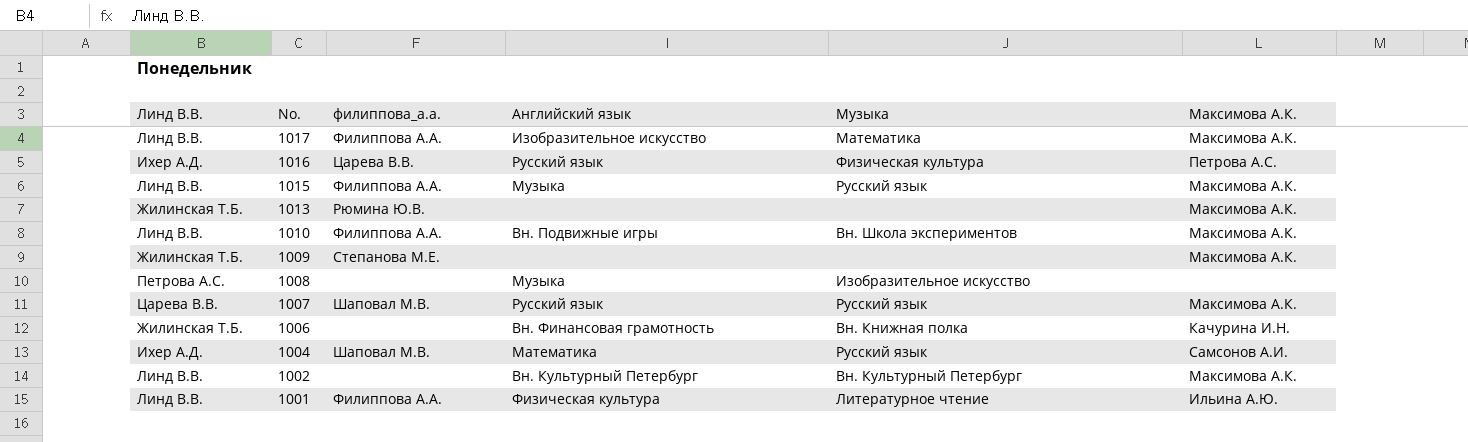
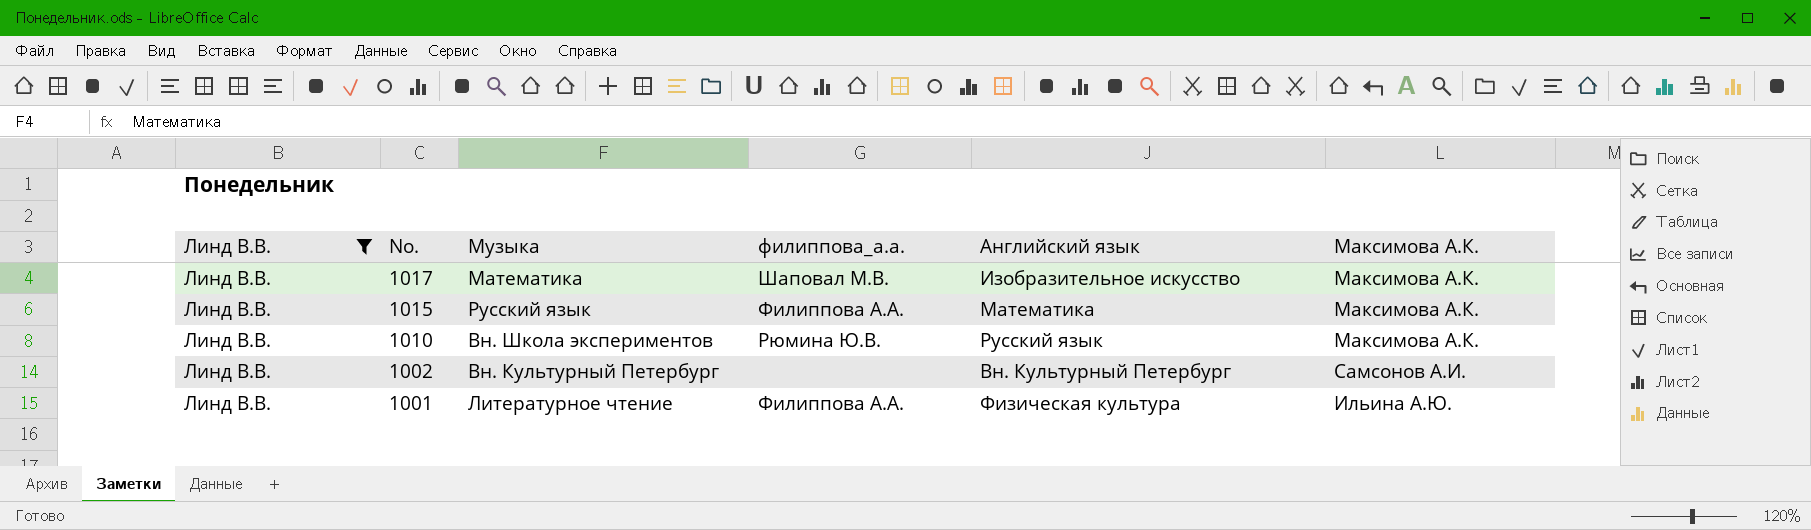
filter: none -> Линд В.В. = Линд В.В.
column Музыка | position: 5 -> 3
1017 | филиппова_а.а.: Филиппова А.А. -> Шаповал М.В.
1015 | Английский язык: Музыка -> Математика
1010 | филиппова_а.а.: Филиппова А.А. -> Рюмина Ю.В.
1010 | Английский язык: Вн. Подвижные игры -> Русский язык
1002 | Максимова А.К.: Максимова А.К. -> Самсонов А.И.

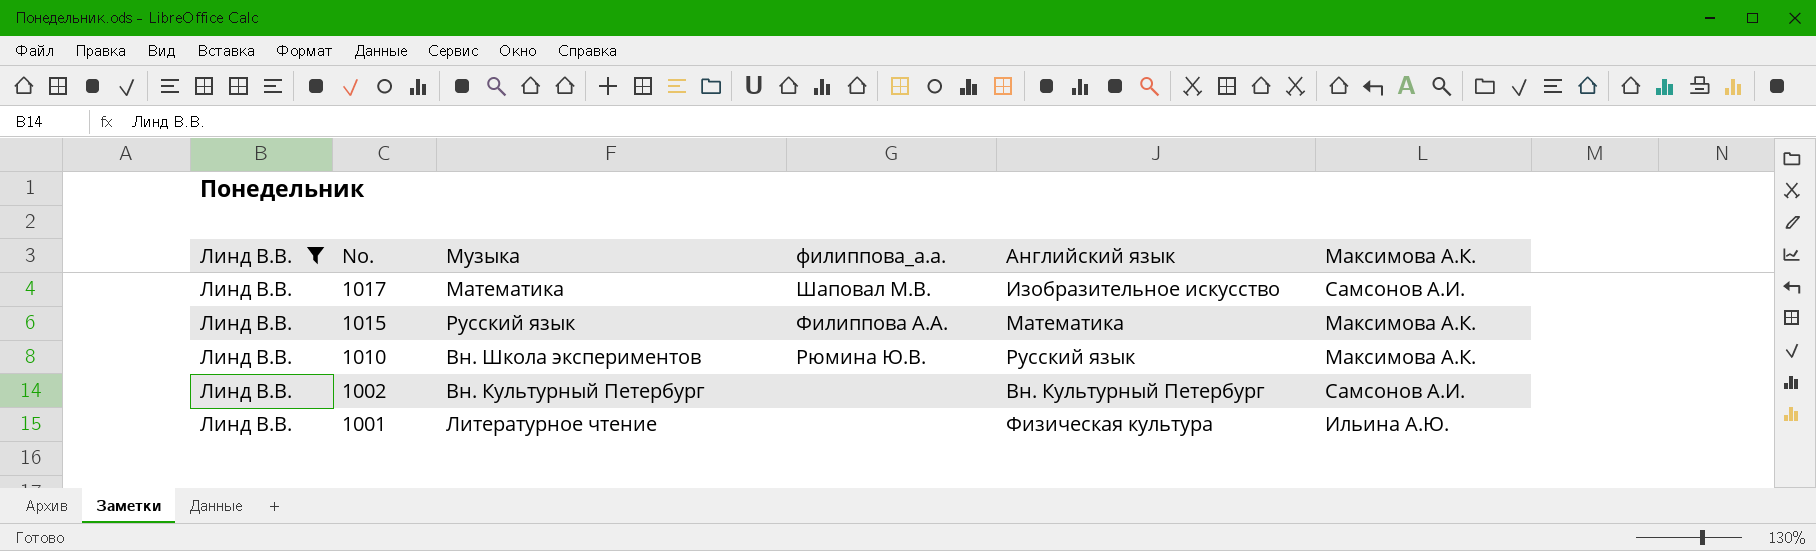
1017 | Максимова А.К.: Максимова А.К. -> Самсонов А.И.
1001 | филиппова_а.а.: Филиппова А.А. -> none

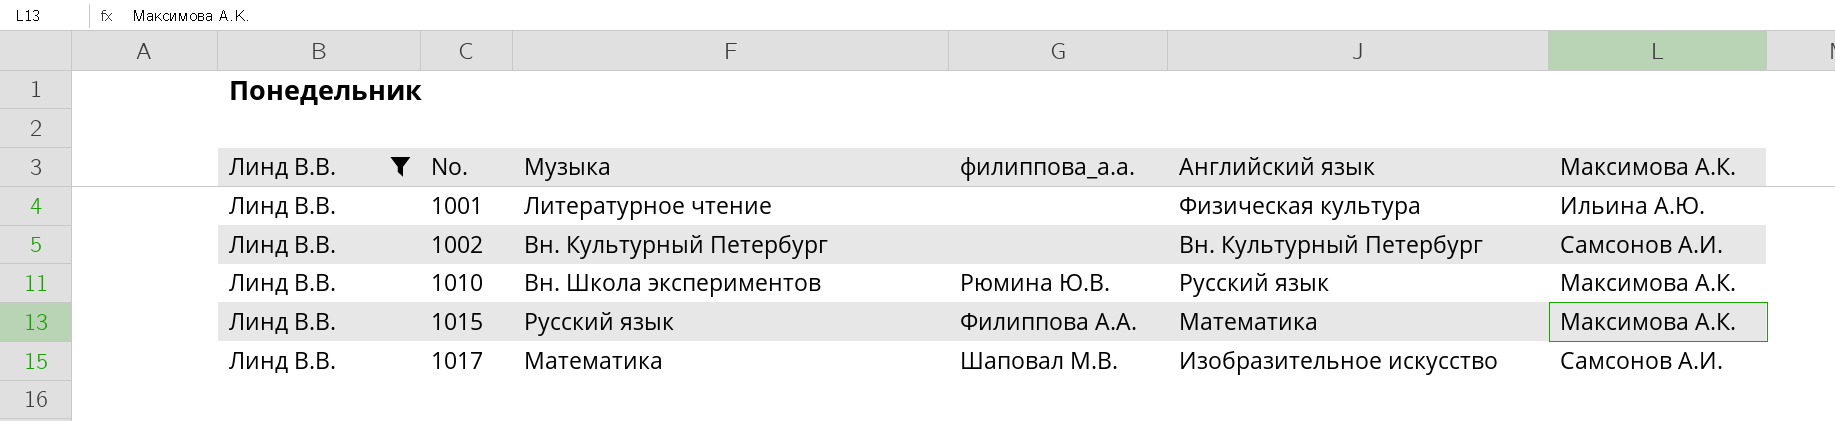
row order: No. descending -> No. ascending

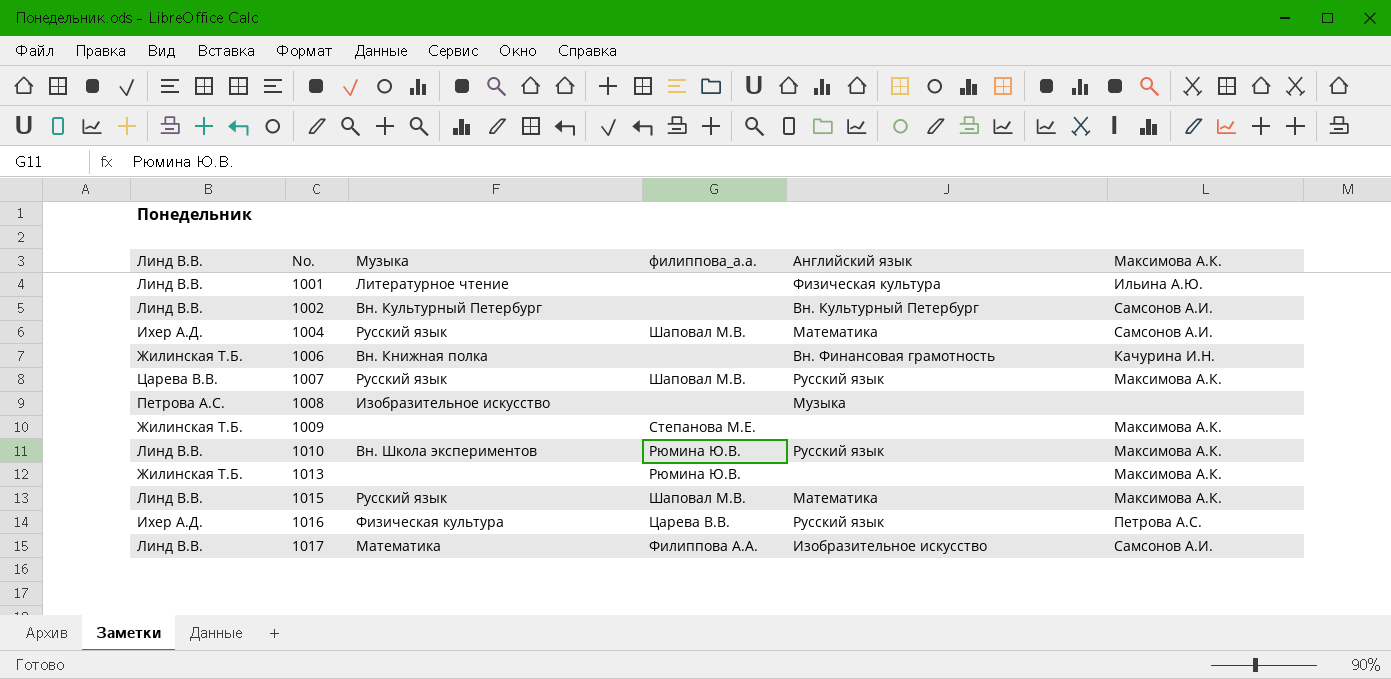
filter: Линд В.В. = Линд В.В. -> none
1015 | филиппова_а.а.: Филиппова А.А. -> Шаповал М.В.
1017 | филиппова_а.а.: Шаповал М.В. -> Филиппова А.А.

